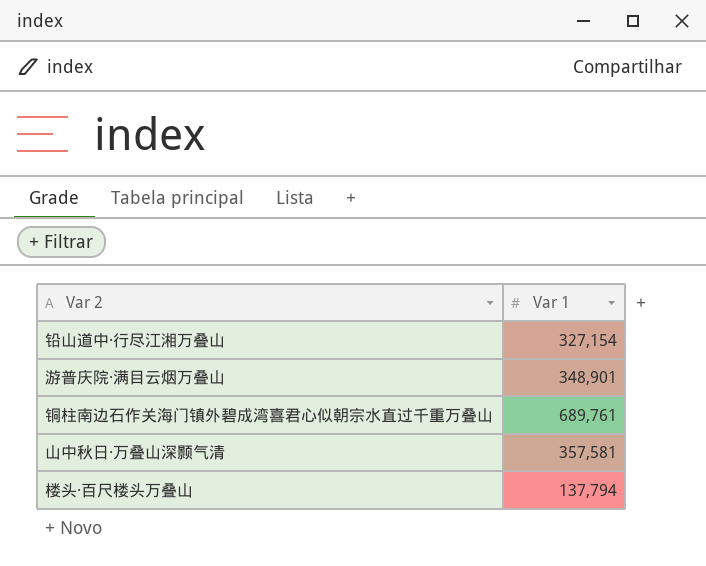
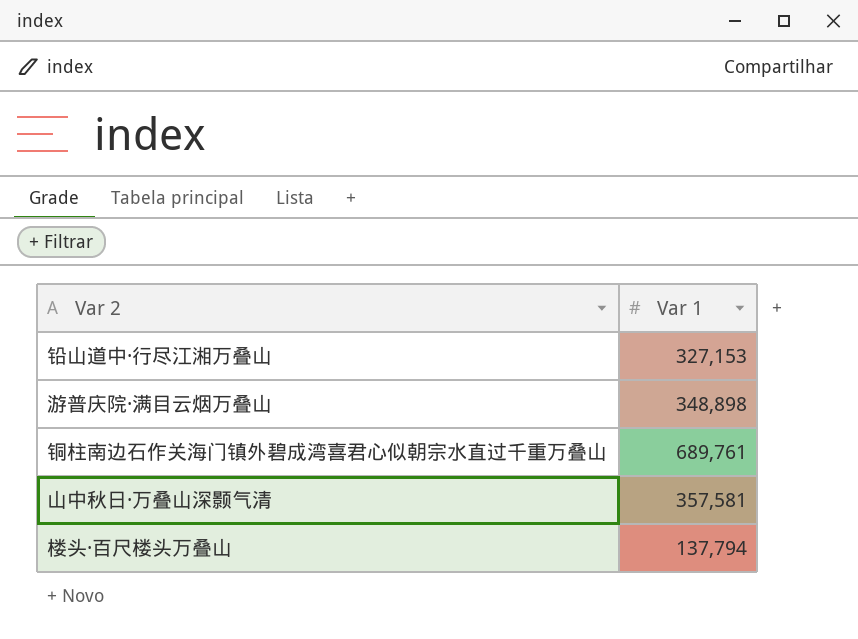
铅山道中·行尽江湘万叠山 | Var 1: 327,154 -> 327,153
游普庆院·满目云烟万叠山 | Var 1: 348,901 -> 348,898

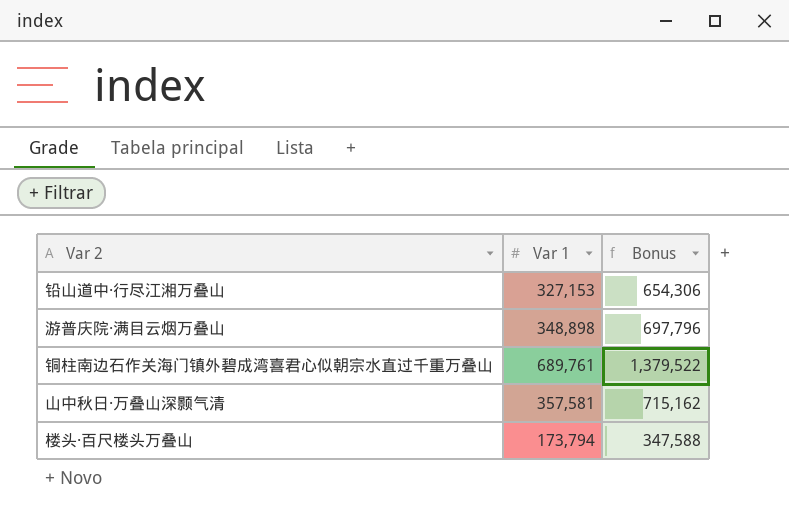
column Bonus | formula: none -> [Var 1] * 2
楼头·百尺楼头万叠山 | Var 1: 137,794 -> 173,794

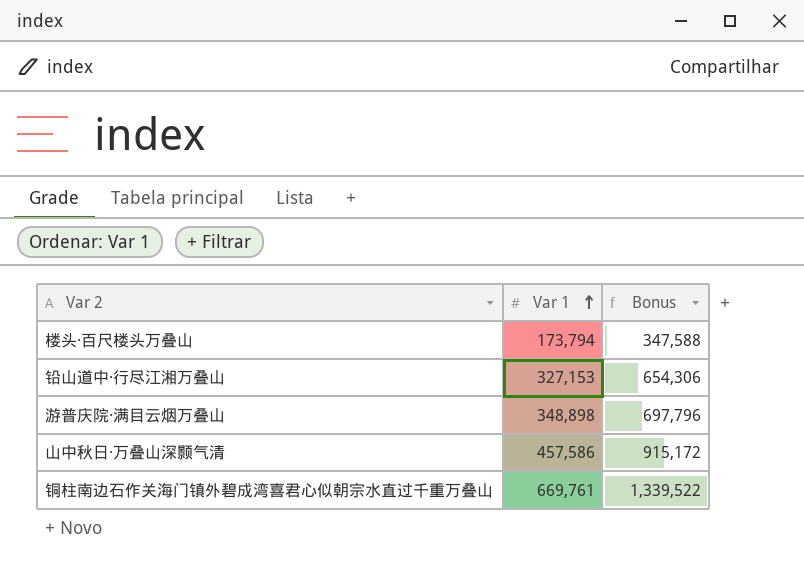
row order: none -> Var 1 ascending
山中秋日·万叠山深颢气清 | Var 1: 357,581 -> 457,586
山中秋日·万叠山深颢气清 | Bonus: 715,162 -> 915,172
铜柱南边石作关海门镇外碧成湾喜君心似朝宗水直过千重万叠山 | Var 1: 689,761 -> 669,761
铜柱南边石作关海门镇外碧成湾喜君心似朝宗水直过千重万叠山 | Bonus: 1,379,522 -> 1,339,522

